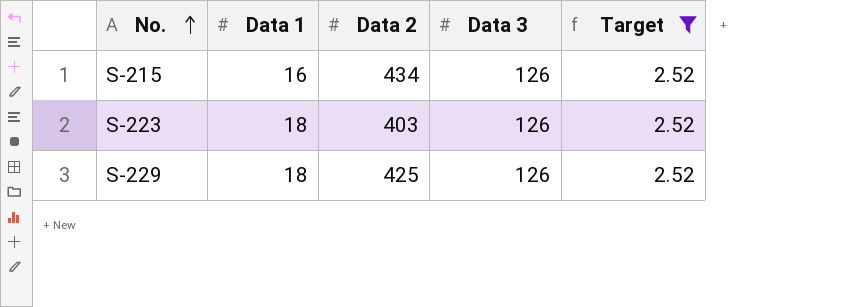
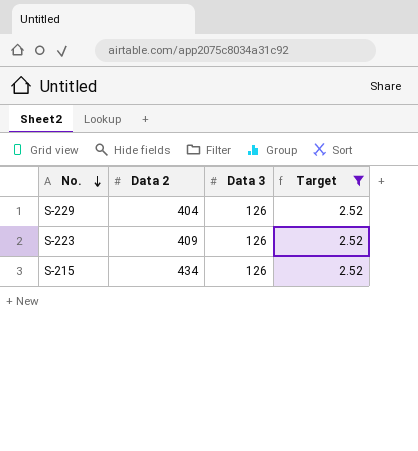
row order: No. ascending -> No. descending
column Data 1 | position: 2 -> none
S-229 | Data 2: 425 -> 404
S-223 | Data 2: 403 -> 409

